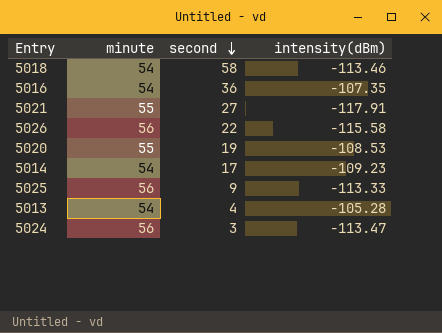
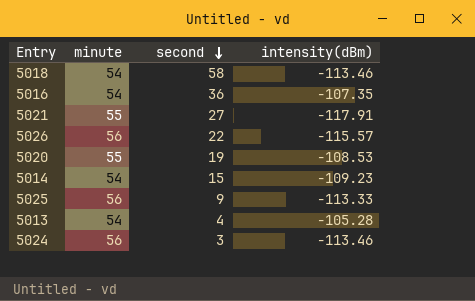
5026 | intensity(dBm): -115.58 -> -115.57
5014 | second: 17 -> 15
5024 | intensity(dBm): -113.47 -> -113.46

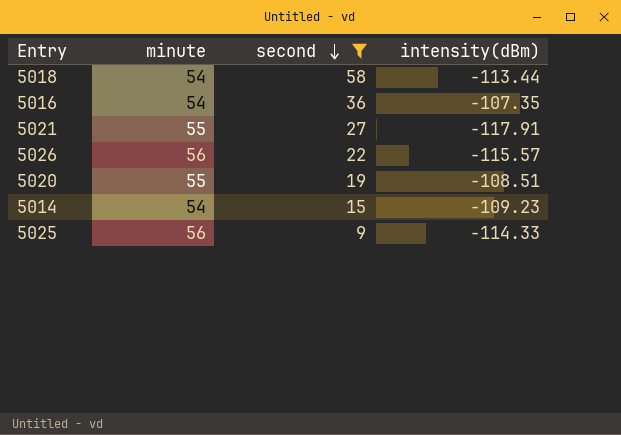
filter: none -> second >= 9
5018 | intensity(dBm): -113.46 -> -113.44
5020 | intensity(dBm): -108.53 -> -108.51
5025 | intensity(dBm): -113.33 -> -114.33

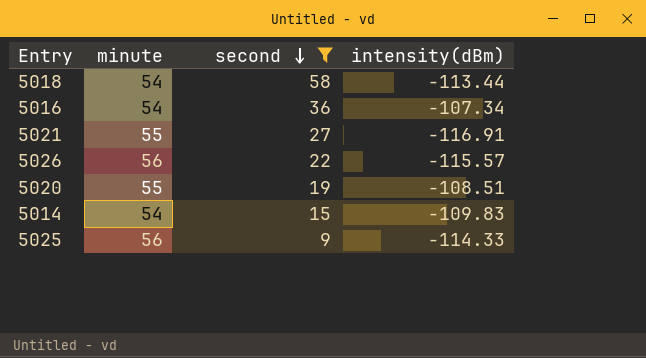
5016 | intensity(dBm): -107.35 -> -107.34
5021 | intensity(dBm): -117.91 -> -116.91
5014 | intensity(dBm): -109.23 -> -109.83

